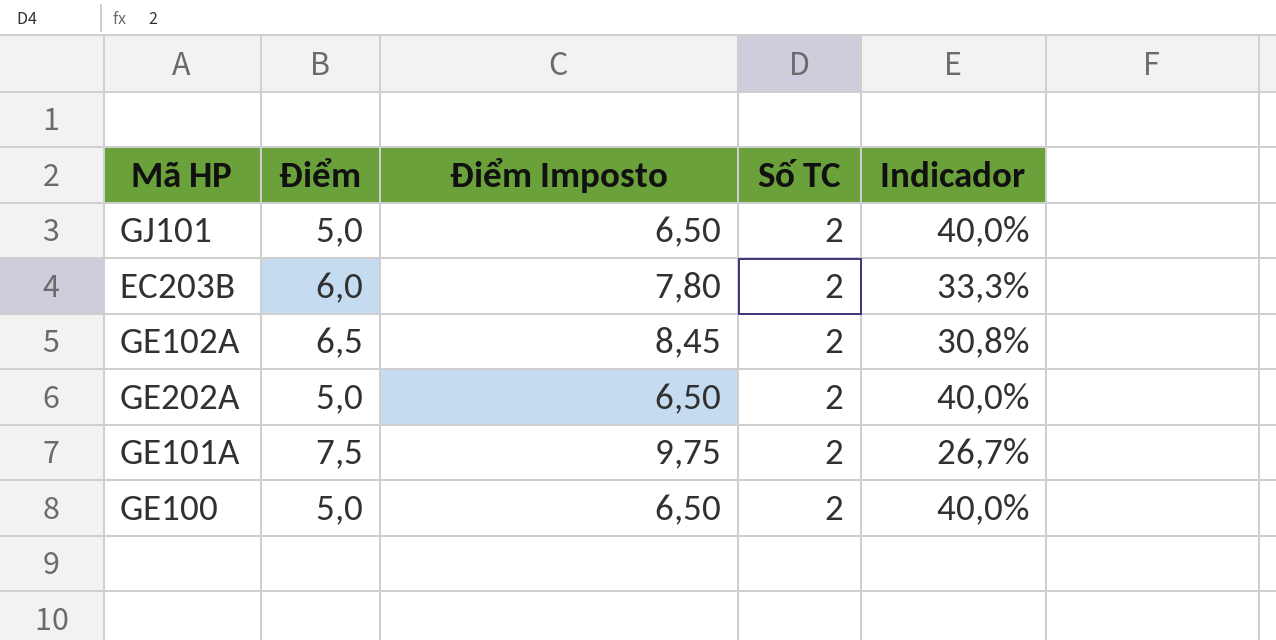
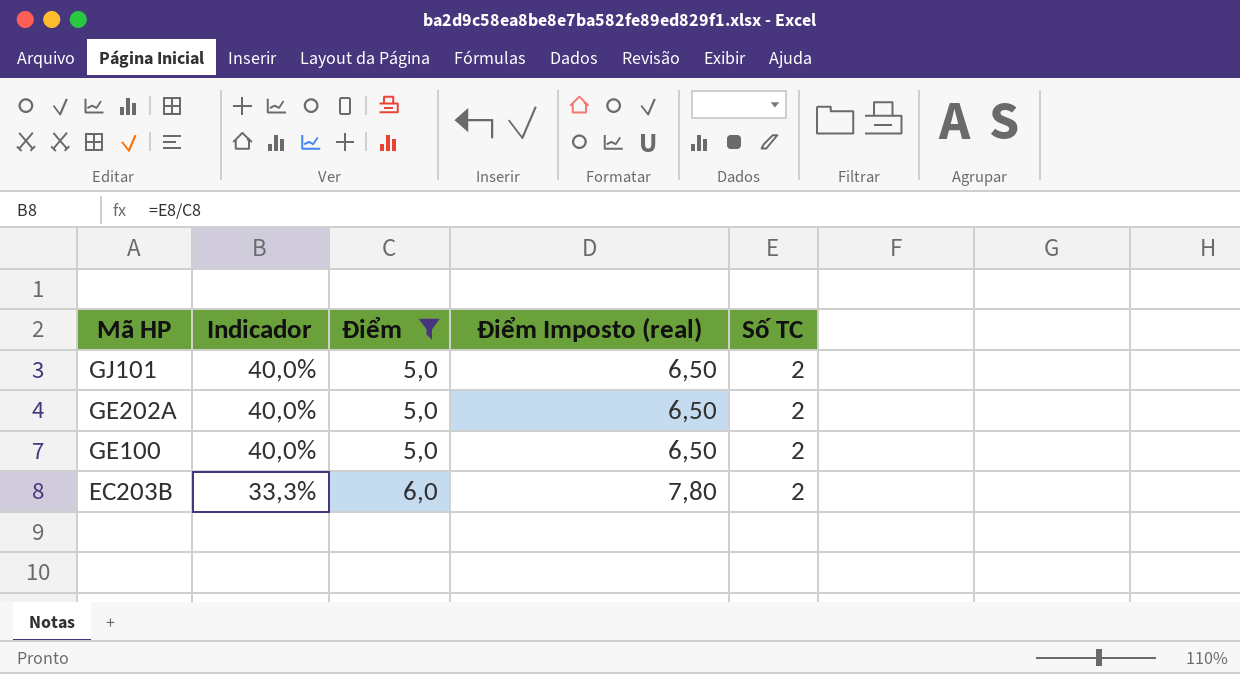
filter: none -> Điểm <= 6,0
row order: none -> Mã HP descending
column Indicador | position: 5 -> 2
column name: Điểm Imposto -> Điểm Imposto (real)

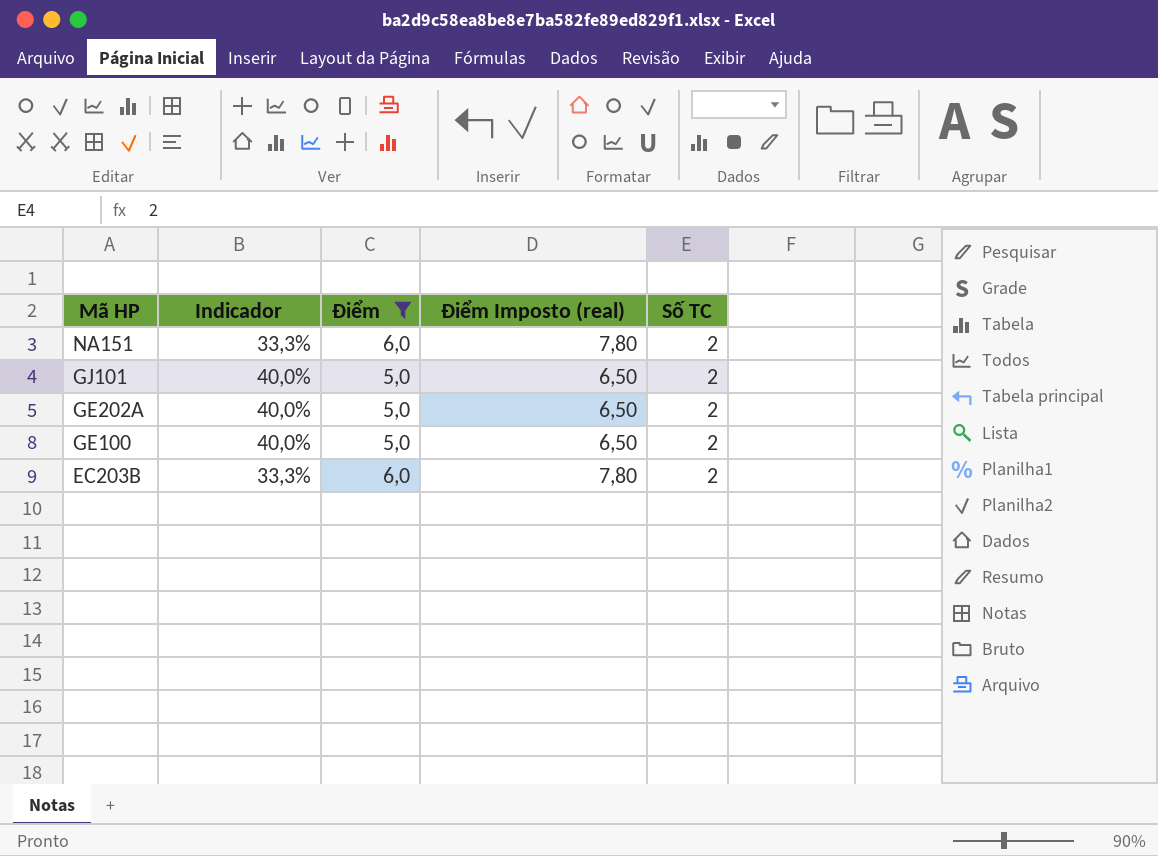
row NA151: none -> 33,3% | 6,0 | 7,80 | 2

